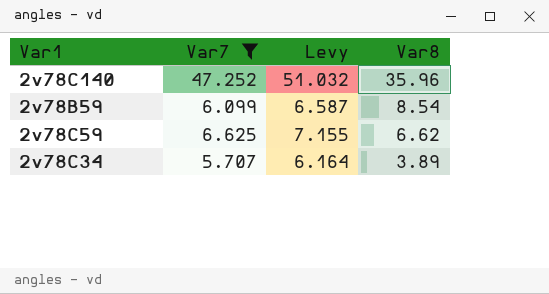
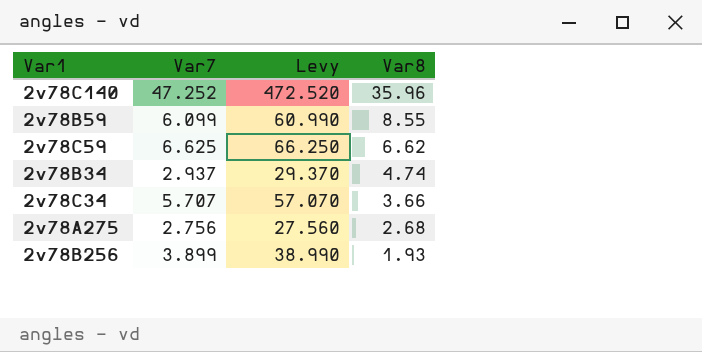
filter: Var7 >= 5.707 -> none
column Levy | formula: [Var7] * 1.08 -> [Var7] * 10
2v78B59 | Var8: 8.54 -> 8.55
2v78C34 | Var8: 3.89 -> 3.66

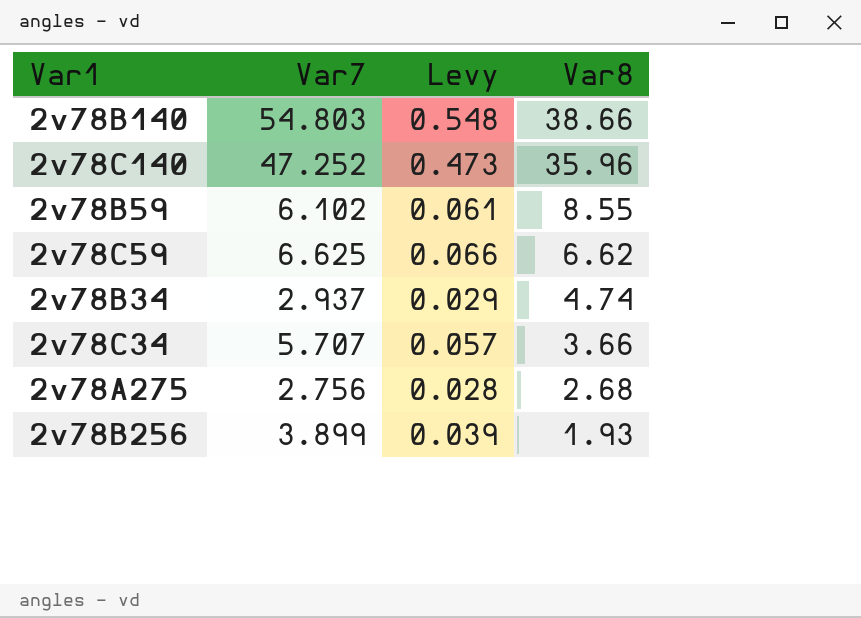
column Levy | formula: [Var7] * 10 -> [Var7] * 0.01
row 2v78B140: none -> 54.803 | 0.548 | 38.66
2v78B59 | Var7: 6.099 -> 6.102

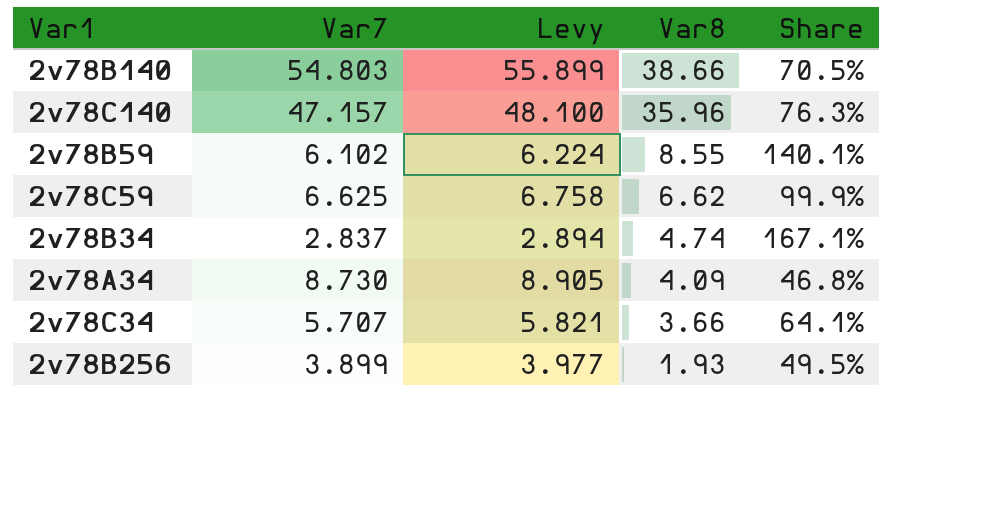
column Levy | formula: [Var7] * 0.01 -> [Var7] * 1.02
column Share | formula: none -> [Var8] / [Var7]
row 2v78A275: 2.756 | 0.028 | 2.68 -> none
2v78C140 | Var7: 47.252 -> 47.157
2v78B34 | Var7: 2.937 -> 2.837
row 2v78A34: none -> 8.730 | 8.905 | 4.09 | 46.8%

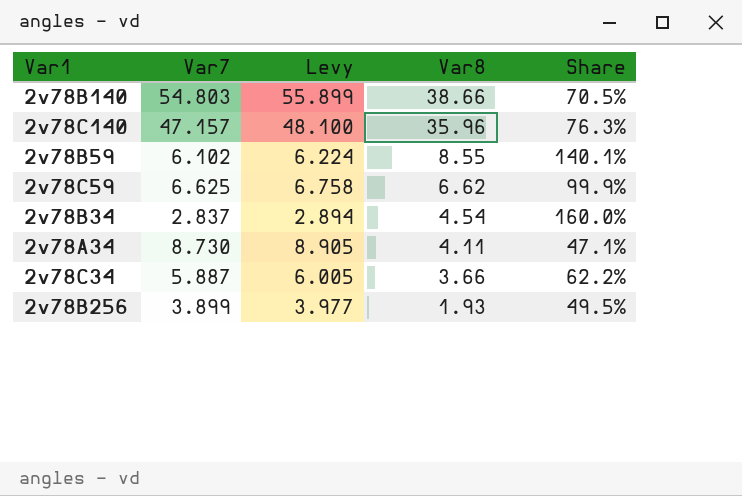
2v78B34 | Var8: 4.74 -> 4.54
2v78B34 | Share: 167.1% -> 160.0%
2v78A34 | Var8: 4.09 -> 4.11
2v78A34 | Share: 46.8% -> 47.1%
2v78C34 | Var7: 5.707 -> 5.887
2v78C34 | Levy: 5.821 -> 6.005
2v78C34 | Share: 64.1% -> 62.2%

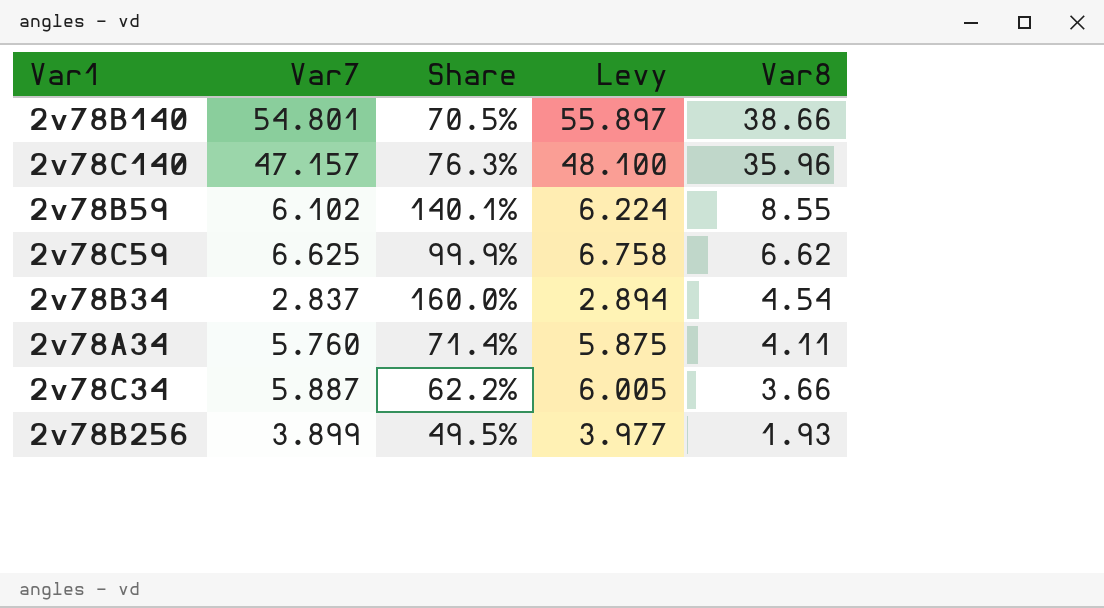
column Share | position: 5 -> 3
2v78B140 | Var7: 54.803 -> 54.801
2v78B140 | Levy: 55.899 -> 55.897
2v78A34 | Var7: 8.730 -> 5.760
2v78A34 | Share: 47.1% -> 71.4%
2v78A34 | Levy: 8.905 -> 5.875

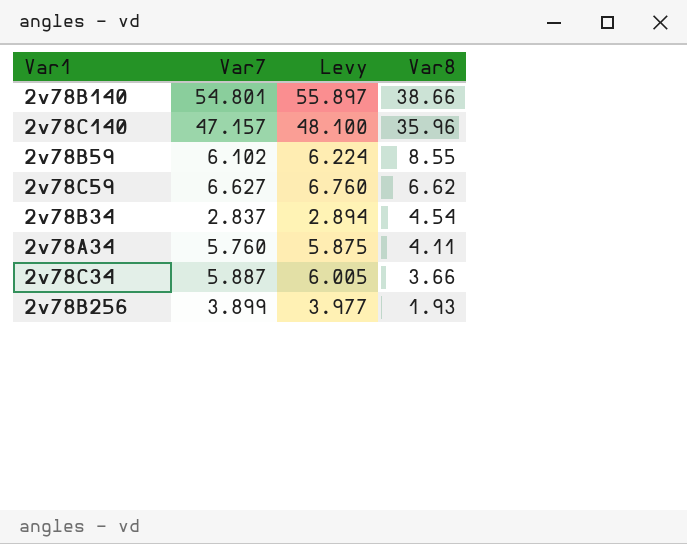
column Share | formula: [Var8] / [Var7] -> none
2v78C59 | Var7: 6.625 -> 6.627
2v78C59 | Levy: 6.758 -> 6.760

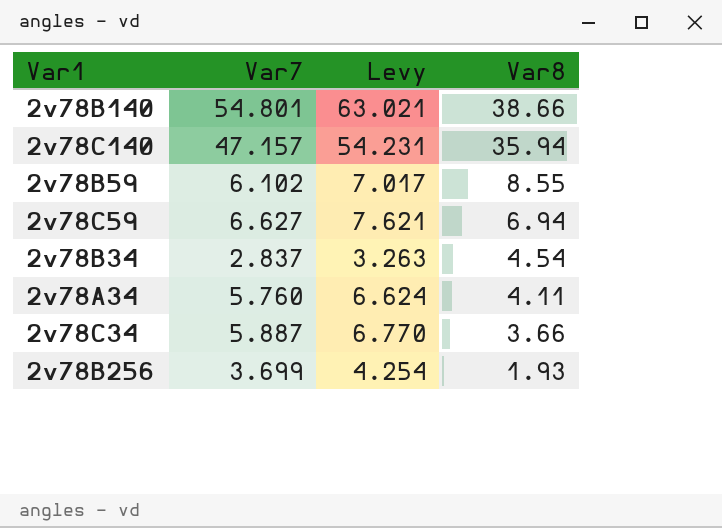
column Levy | formula: [Var7] * 1.02 -> [Var7] * 1.15
2v78C140 | Var8: 35.96 -> 35.94
2v78C59 | Var8: 6.62 -> 6.94
2v78B256 | Var7: 3.899 -> 3.699

